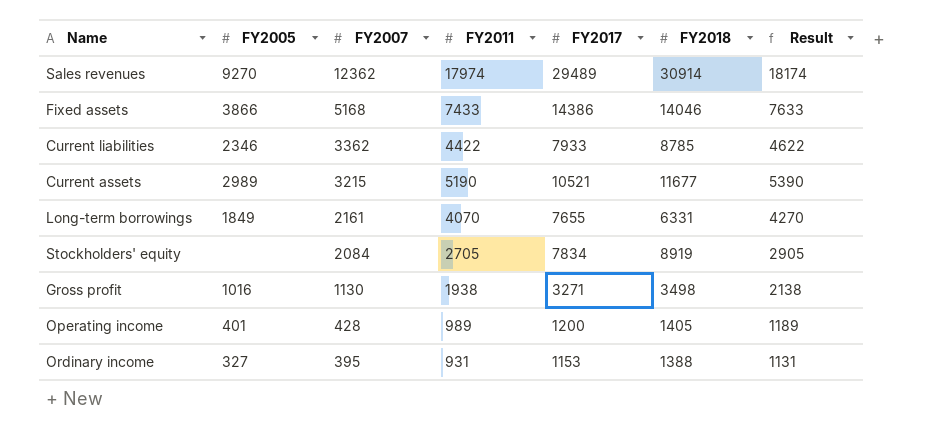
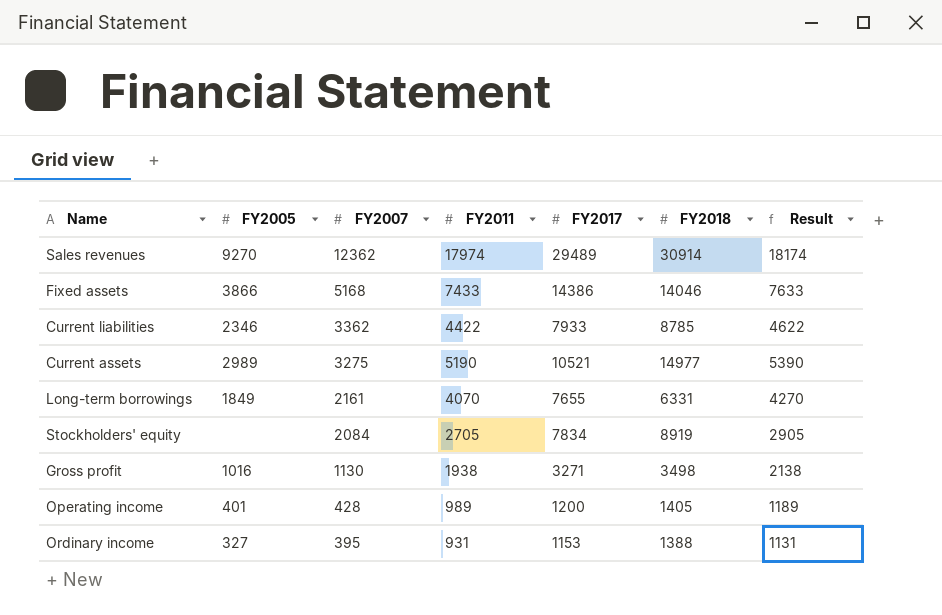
Current assets | FY2007: 3215 -> 3275
Current assets | FY2018: 11677 -> 14977

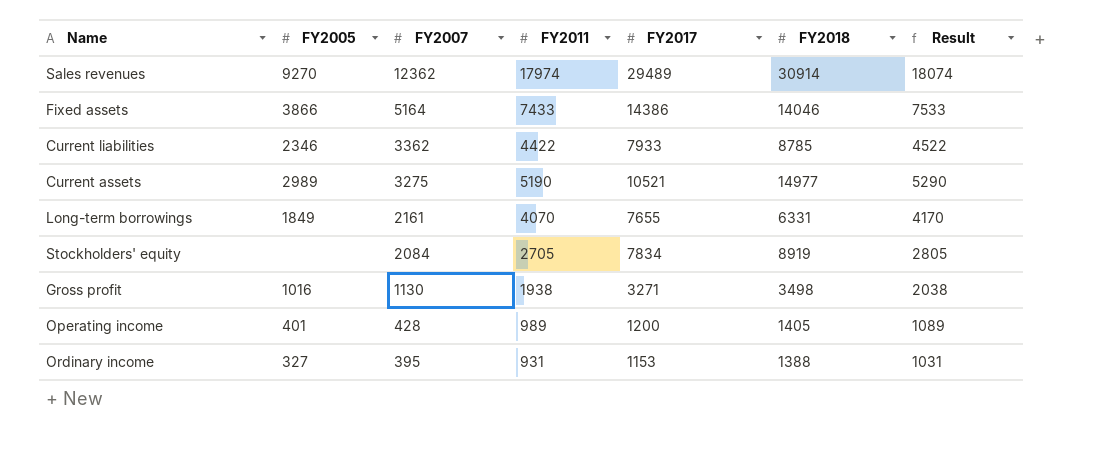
column Result | formula: [FY2011] + 200 -> [FY2011] + 100
Fixed assets | FY2007: 5168 -> 5164

